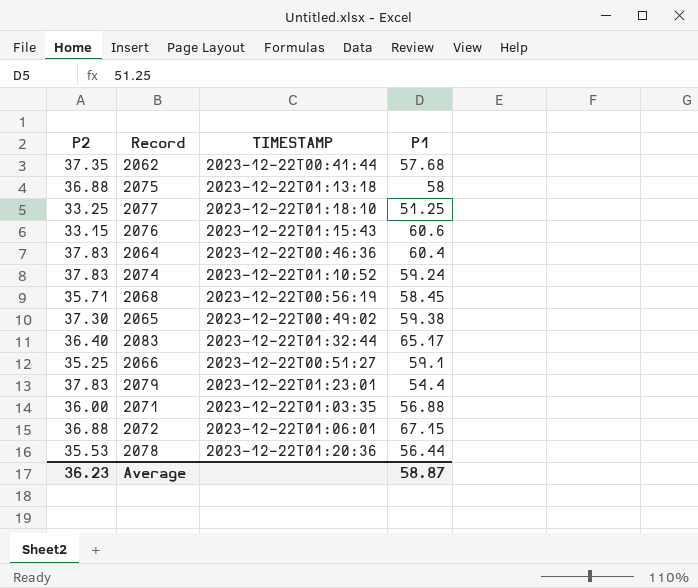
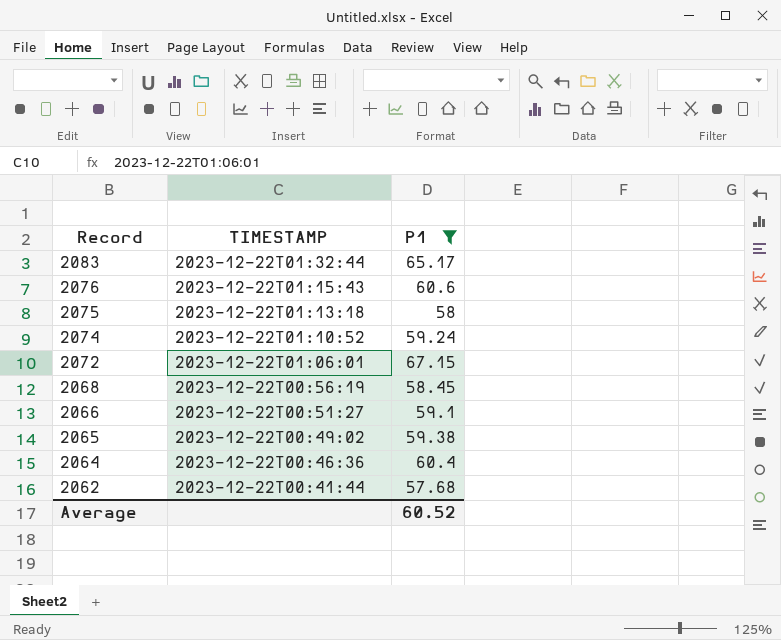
filter: none -> P1 >= 57.68
row order: none -> Record descending
column P2 | position: 1 -> none
Average | P1: 58.87 -> 60.52

